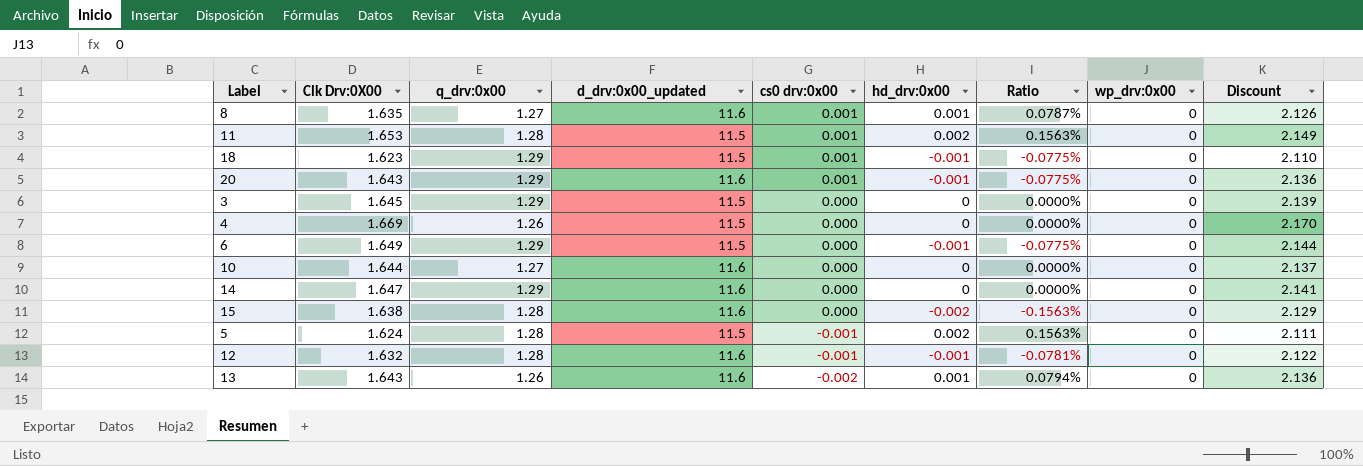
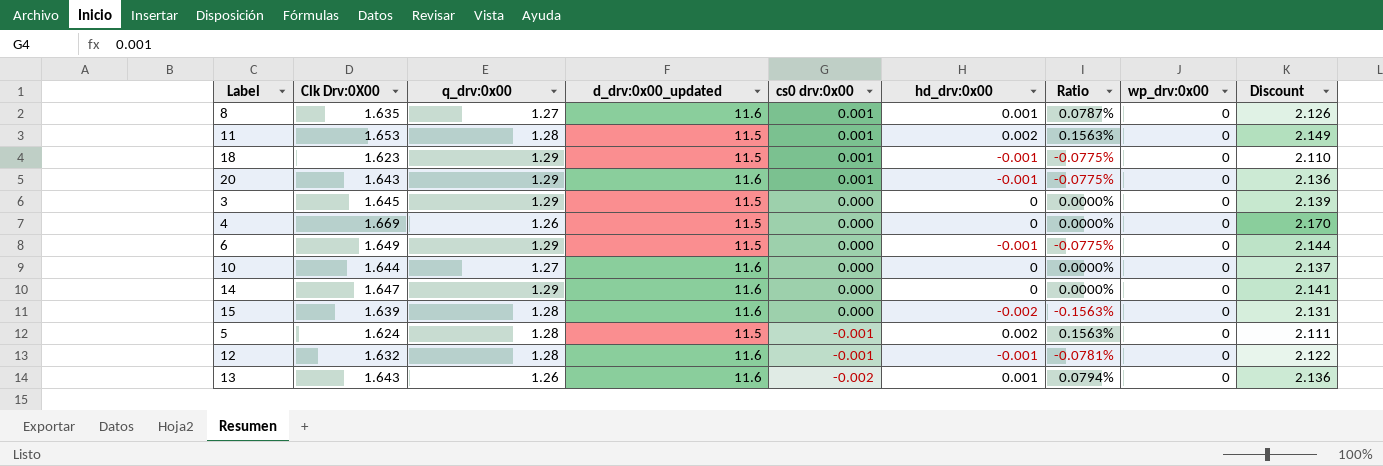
15 | Clk Drv:0X00: 1.638 -> 1.639
15 | Discount: 2.129 -> 2.131

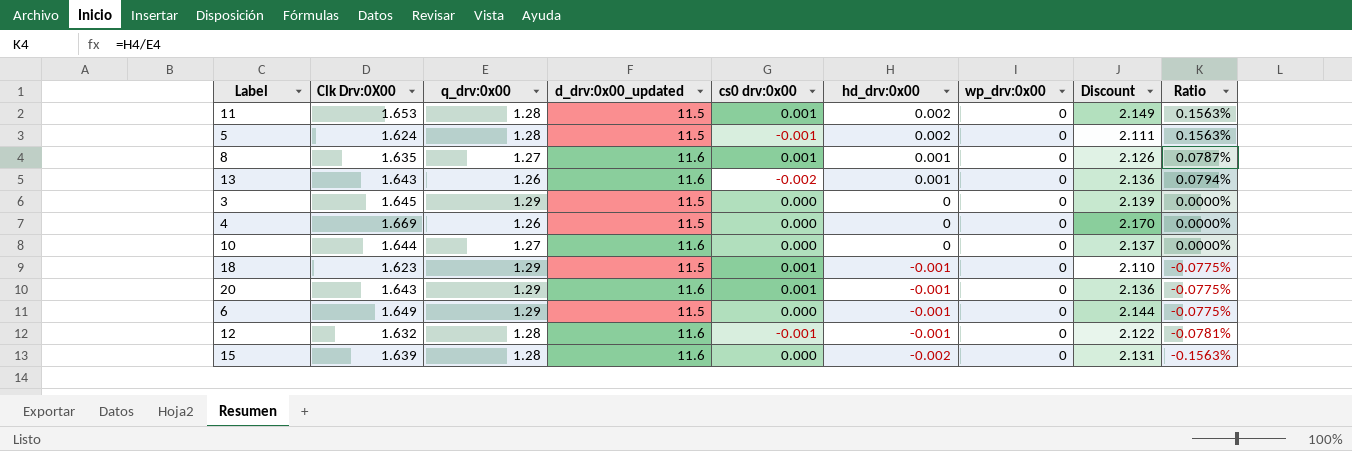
row order: cs0 drv:0x00 descending -> hd_drv:0x00 descending
column Ratio | position: 7 -> 9
row 14: 1.647 | 1.29 | 11.6 | 0.000 | 0 | 0.0000% | 0 | 2.141 -> none

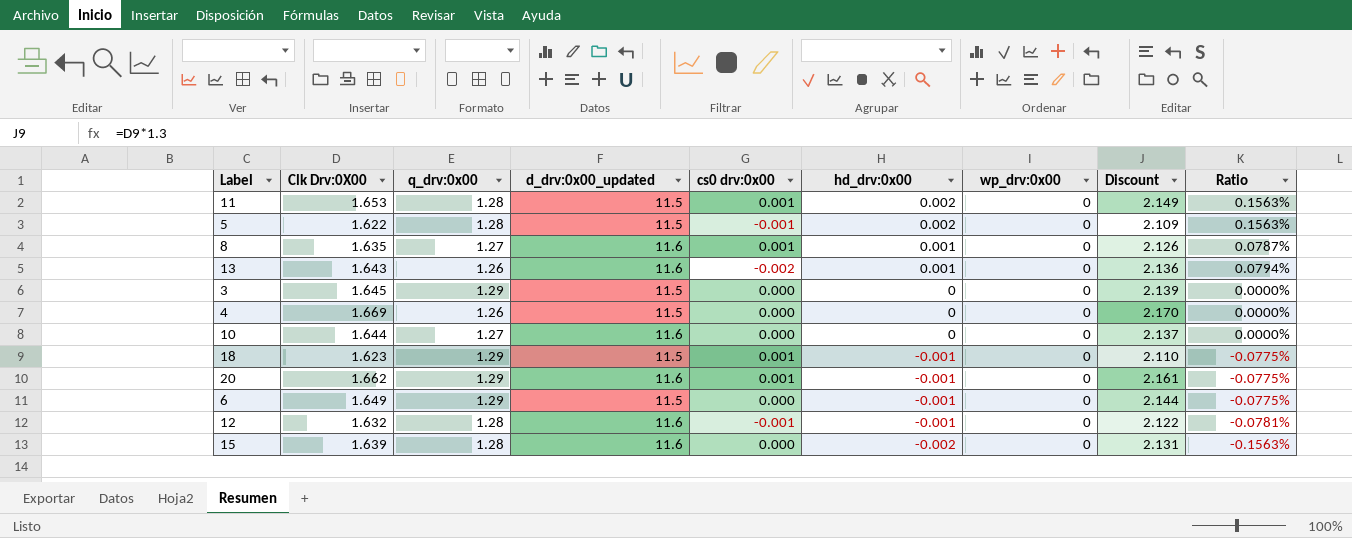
5 | Clk Drv:0X00: 1.624 -> 1.622
5 | Discount: 2.111 -> 2.109
20 | Clk Drv:0X00: 1.643 -> 1.662
20 | Discount: 2.136 -> 2.161

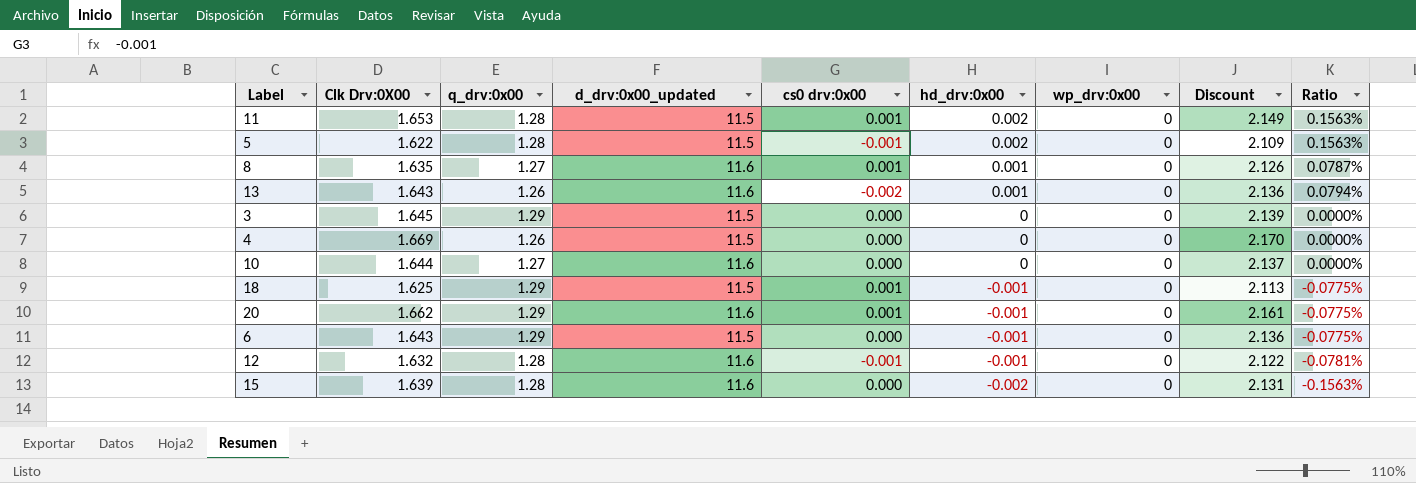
18 | Clk Drv:0X00: 1.623 -> 1.625
18 | Discount: 2.110 -> 2.113
6 | Clk Drv:0X00: 1.649 -> 1.643
6 | Discount: 2.144 -> 2.136

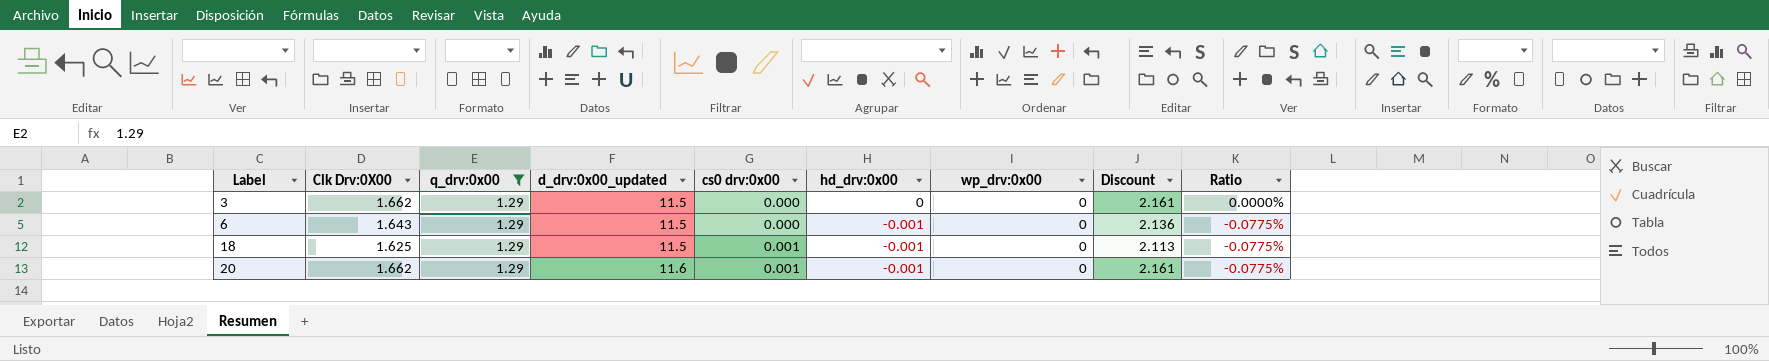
filter: none -> q_drv:0x00 = 1.29
row order: hd_drv:0x00 descending -> Label ascending
3 | Clk Drv:0X00: 1.645 -> 1.662
3 | Discount: 2.139 -> 2.161

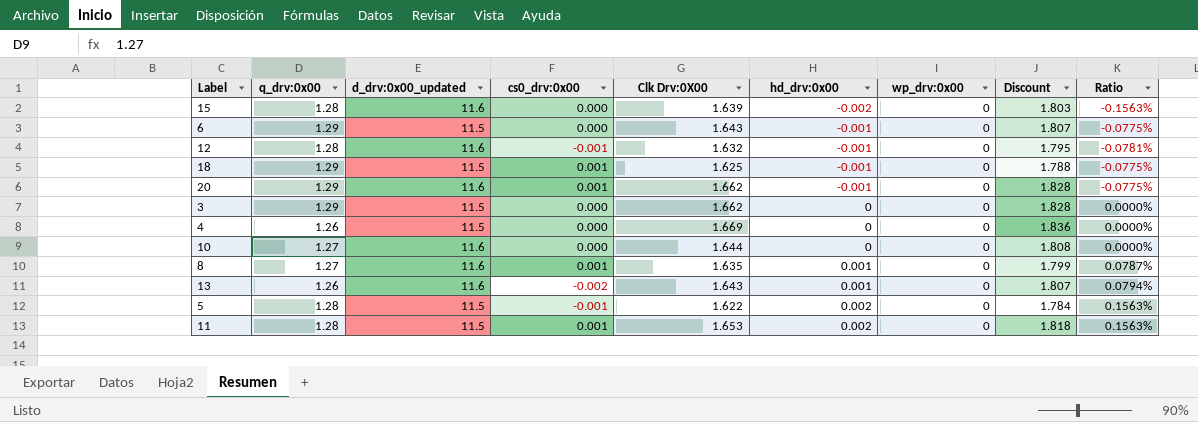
filter: q_drv:0x00 = 1.29 -> none
row order: Label ascending -> hd_drv:0x00 ascending
column name: cs0 drv:0x00 -> cs0_drv:0x00
column Clk Drv:0X00 | position: 2 -> 5
column Discount | formula: [Clk Drv:0X00] * 1.3 -> [Clk Drv:0X00] * 1.1

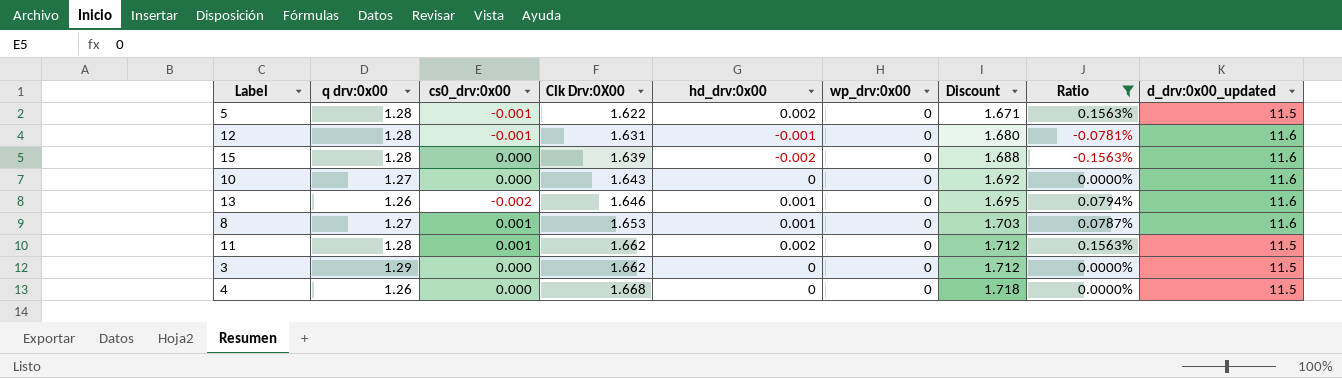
filter: none -> Ratio != -0.0775%
row order: hd_drv:0x00 ascending -> Clk Drv:0X00 ascending
column name: q_drv:0x00 -> q drv:0x00
column Discount | formula: [Clk Drv:0X00] * 1.1 -> [Clk Drv:0X00] * 1.03
column d_drv:0x00_updated | position: 3 -> 9
12 | Clk Drv:0X00: 1.632 -> 1.631
10 | Clk Drv:0X00: 1.644 -> 1.643
13 | Clk Drv:0X00: 1.643 -> 1.646
8 | Clk Drv:0X00: 1.635 -> 1.653
11 | Clk Drv:0X00: 1.653 -> 1.662
4 | Clk Drv:0X00: 1.669 -> 1.668

